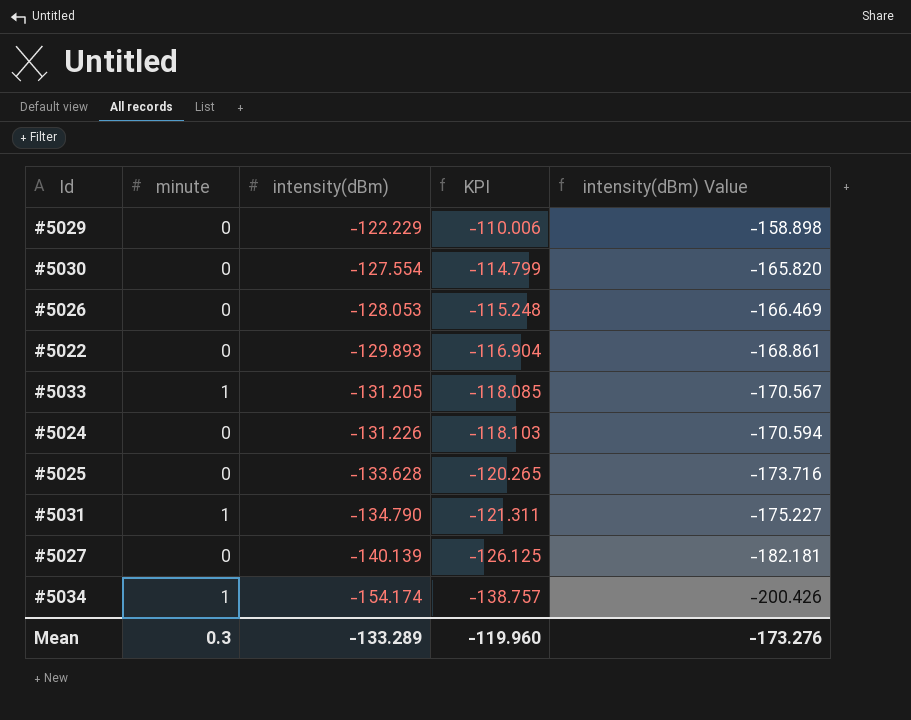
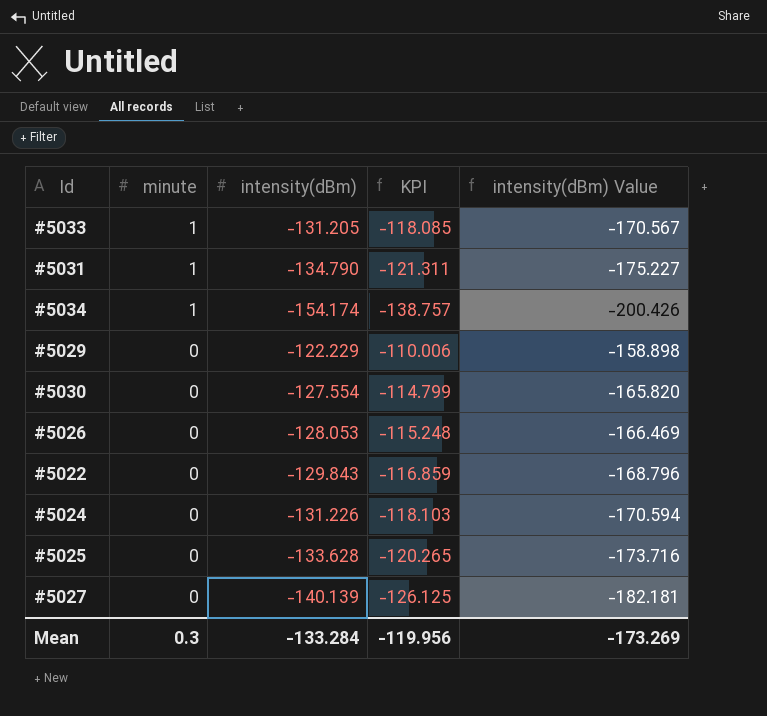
row order: intensity(dBm) descending -> minute descending
#5022 | intensity(dBm): -129.893 -> -129.843
#5022 | KPI: -116.904 -> -116.859
#5022 | intensity(dBm) Value: -168.861 -> -168.796
Mean | intensity(dBm): -133.289 -> -133.284
Mean | KPI: -119.960 -> -119.956
Mean | intensity(dBm) Value: -173.276 -> -173.269

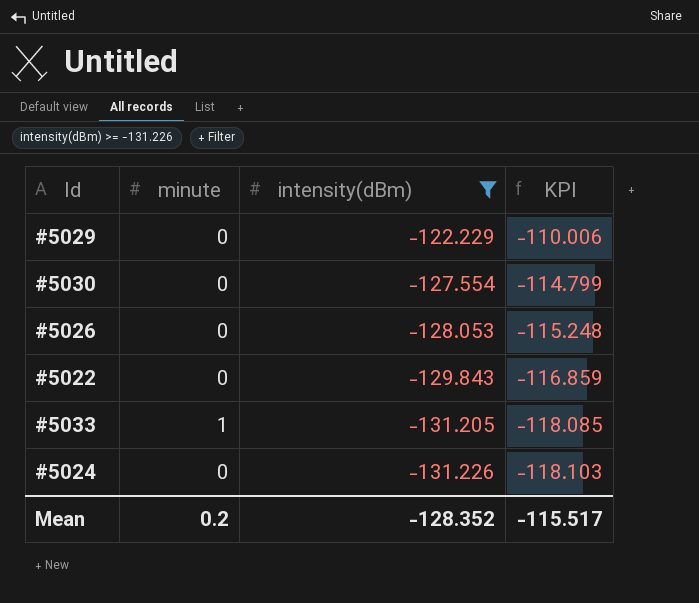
filter: none -> intensity(dBm) >= -131.226
row order: minute descending -> intensity(dBm) descending
column intensity(dBm) Value | formula: [intensity(dBm)] * 1.3 -> none
Mean | minute: 0.3 -> 0.2
Mean | intensity(dBm): -133.284 -> -128.352
Mean | KPI: -119.956 -> -115.517

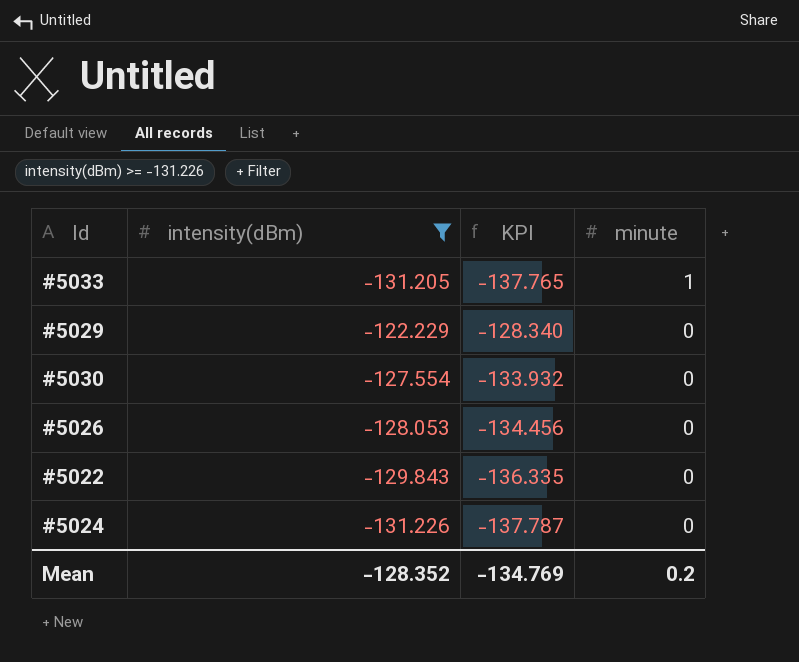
row order: intensity(dBm) descending -> minute descending
column KPI | formula: [intensity(dBm)] * 0.9 -> [intensity(dBm)] * 1.05
column minute | position: 2 -> 4
Mean | KPI: -115.517 -> -134.769

